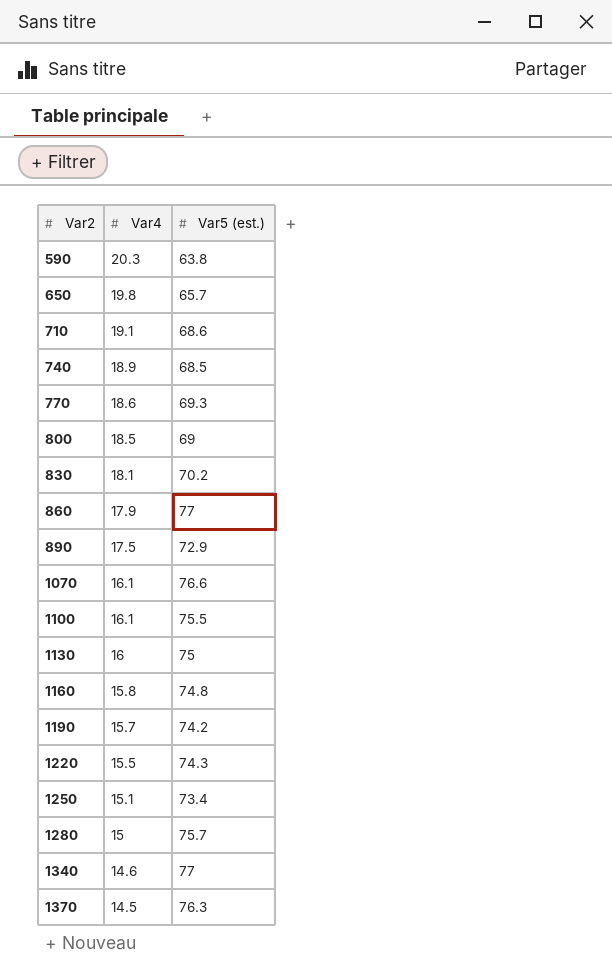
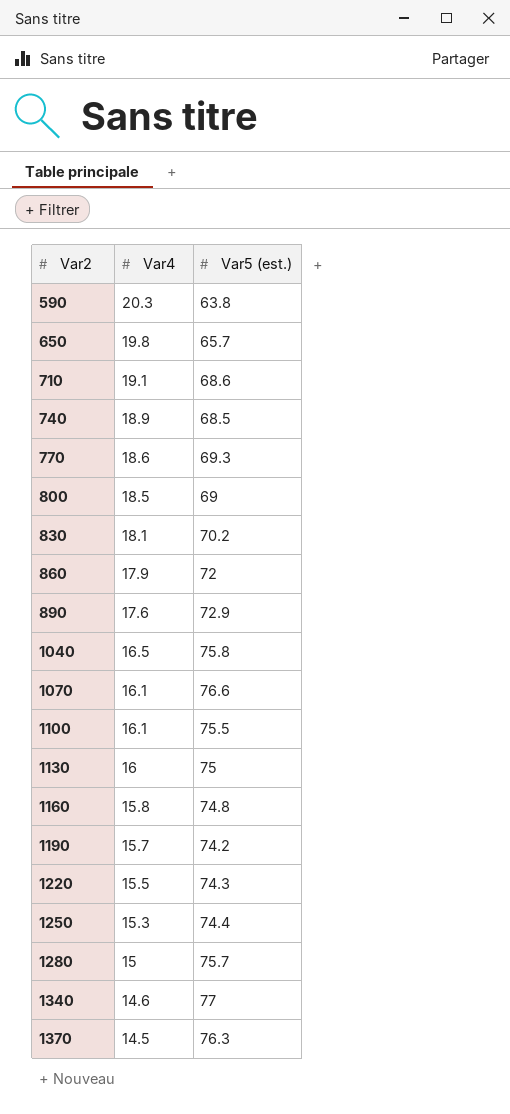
860 | Var5 (est.): 77 -> 72
890 | Var4: 17.5 -> 17.6
row 1040: none -> 16.5 | 75.8
1250 | Var4: 15.1 -> 15.3
1250 | Var5 (est.): 73.4 -> 74.4

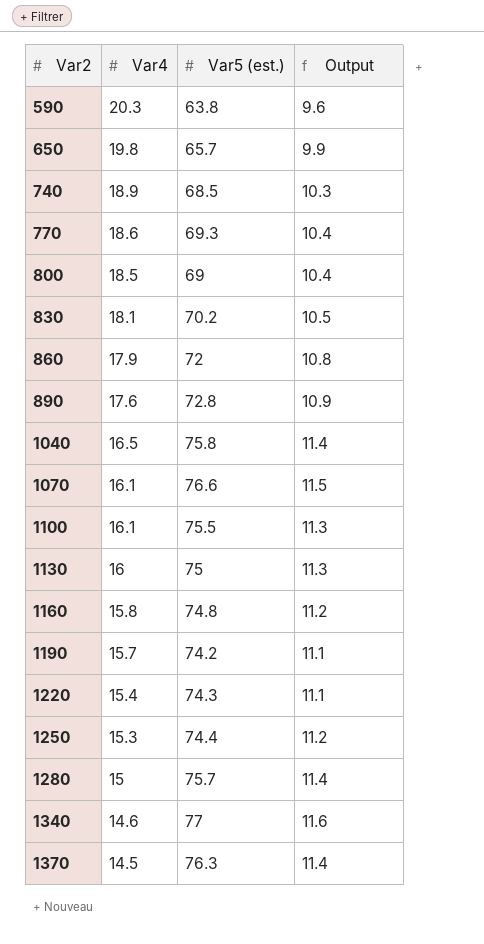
column Output | formula: none -> [Var5 (est.)] * 0.15
row 710: 19.1 | 68.6 -> none
890 | Var5 (est.): 72.9 -> 72.8
1220 | Var4: 15.5 -> 15.4

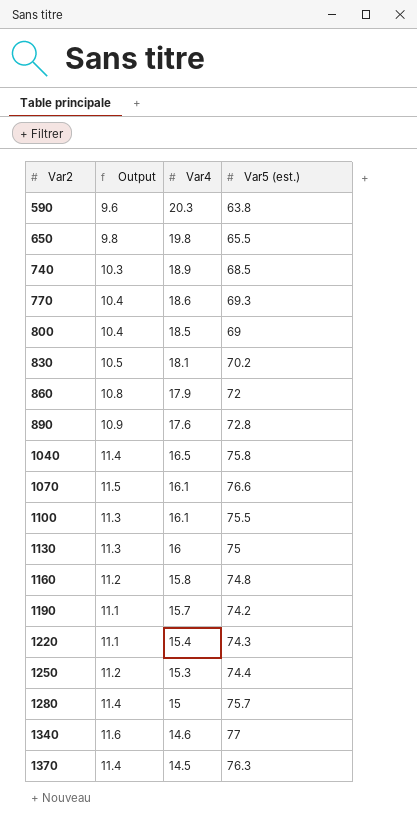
column Output | position: 4 -> 2
650 | Output: 9.9 -> 9.8
650 | Var5 (est.): 65.7 -> 65.5

